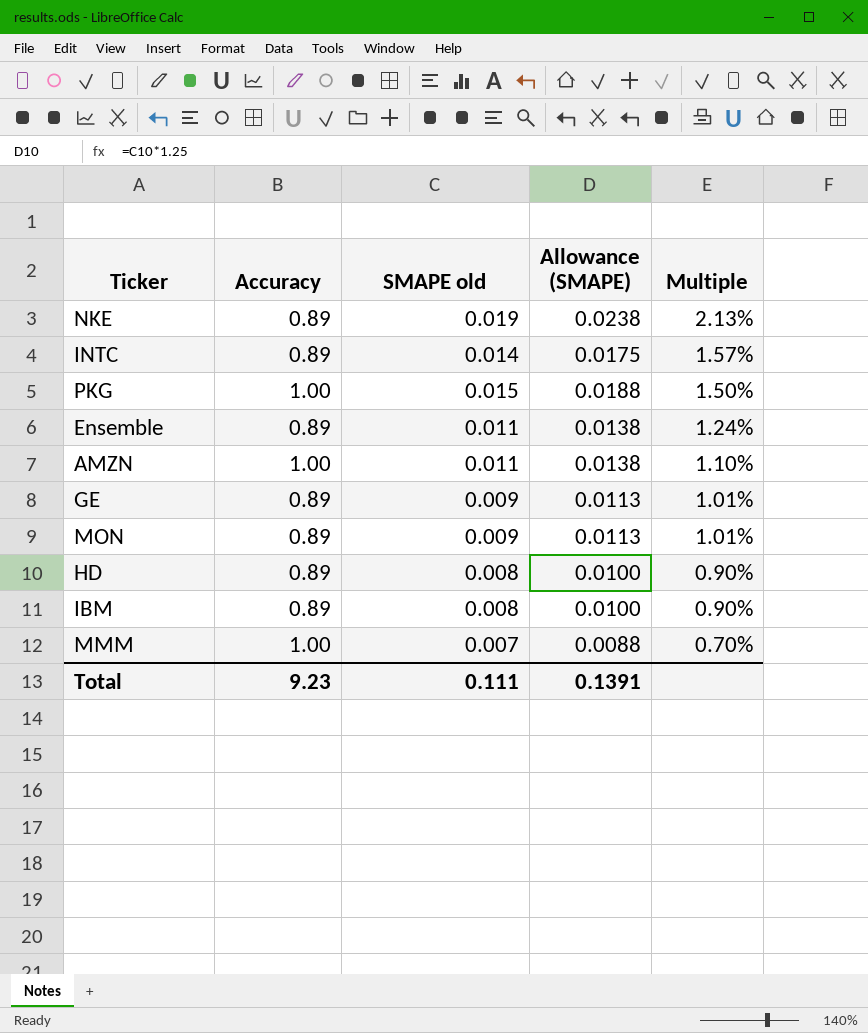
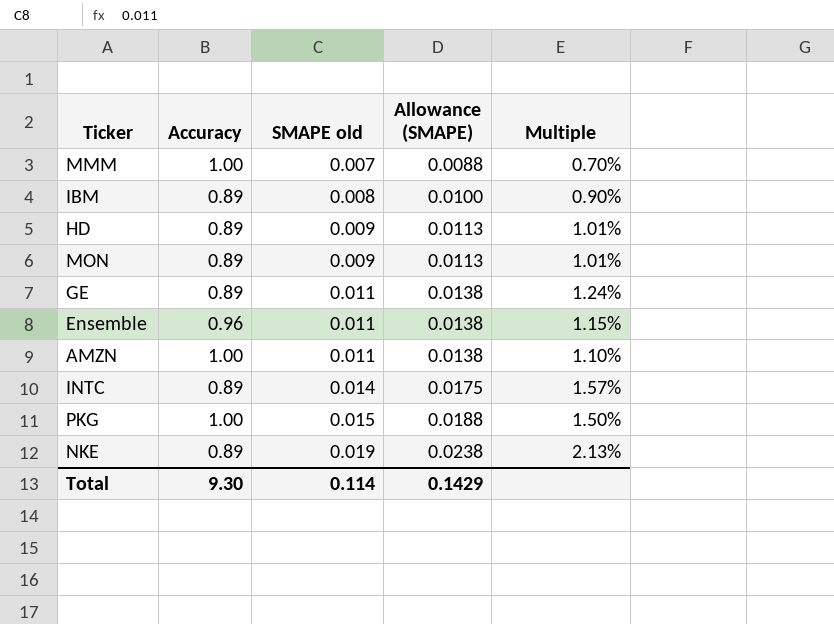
row order: Multiple descending -> SMAPE old ascending
HD | SMAPE old: 0.008 -> 0.009
HD | Allowance (SMAPE): 0.0100 -> 0.0113
HD | Multiple: 0.90% -> 1.01%
GE | SMAPE old: 0.009 -> 0.011
GE | Allowance (SMAPE): 0.0113 -> 0.0138
GE | Multiple: 1.01% -> 1.24%
Ensemble | Accuracy: 0.89 -> 0.96
Ensemble | Multiple: 1.24% -> 1.15%
Total | Accuracy: 9.23 -> 9.30
Total | SMAPE old: 0.111 -> 0.114
Total | Allowance (SMAPE): 0.1391 -> 0.1429

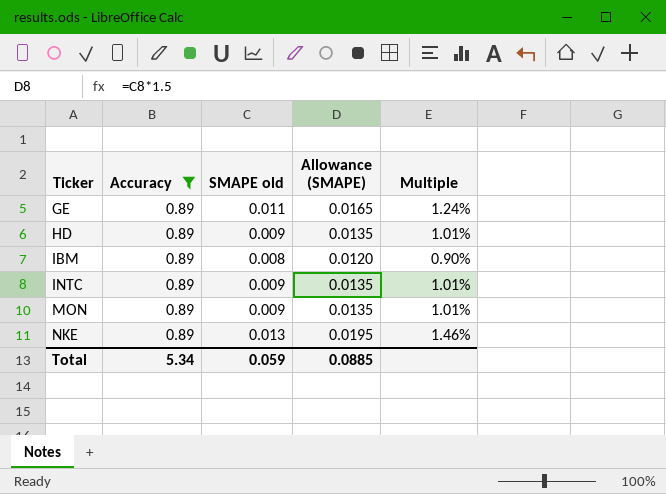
filter: none -> Accuracy = 0.89
row order: SMAPE old ascending -> Ticker ascending
column Allowance (SMAPE) | formula: [SMAPE old] * 1.25 -> [SMAPE old] * 1.5
INTC | SMAPE old: 0.014 -> 0.009
INTC | Multiple: 1.57% -> 1.01%
NKE | SMAPE old: 0.019 -> 0.013
NKE | Multiple: 2.13% -> 1.46%
Total | Accuracy: 9.30 -> 5.34
Total | SMAPE old: 0.114 -> 0.059
Total | Allowance (SMAPE): 0.1429 -> 0.0885

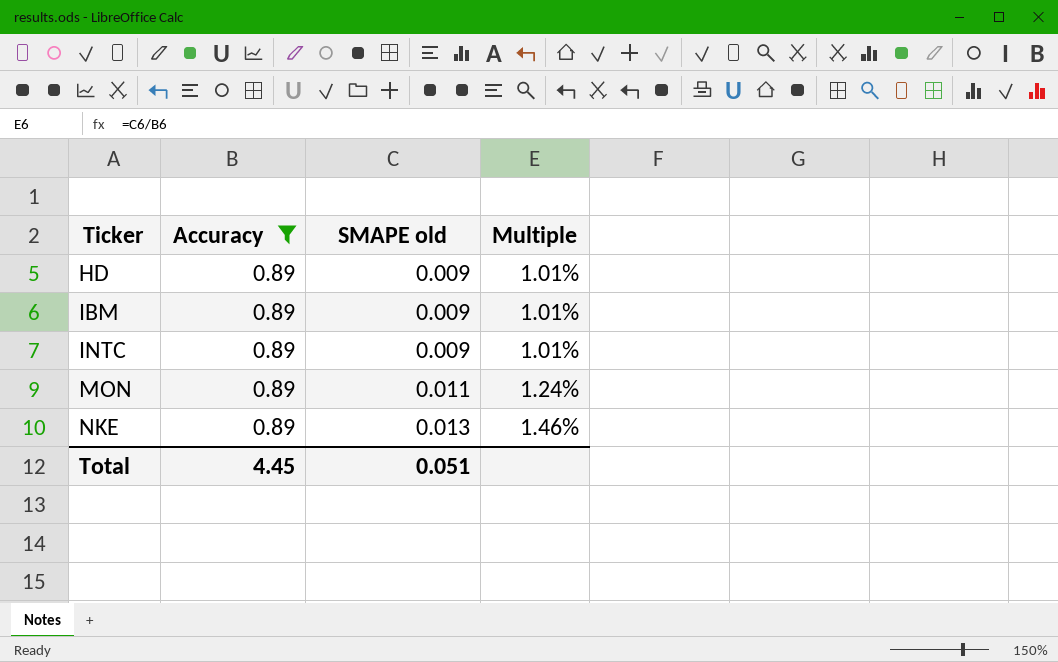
column Allowance (SMAPE) | formula: [SMAPE old] * 1.5 -> none
row GE: 0.89 | 0.011 | 0.0165 | 1.24% -> none
IBM | SMAPE old: 0.008 -> 0.009
IBM | Multiple: 0.90% -> 1.01%
MON | SMAPE old: 0.009 -> 0.011
MON | Multiple: 1.01% -> 1.24%
Total | Accuracy: 5.34 -> 4.45
Total | SMAPE old: 0.059 -> 0.051

